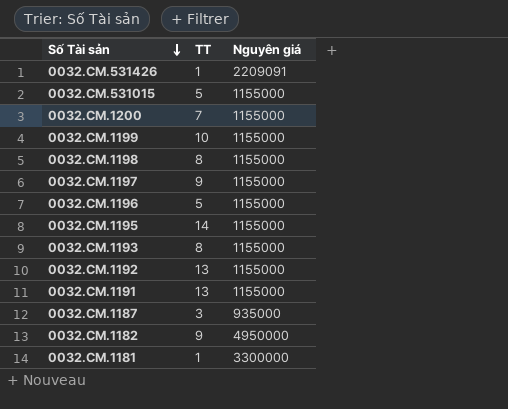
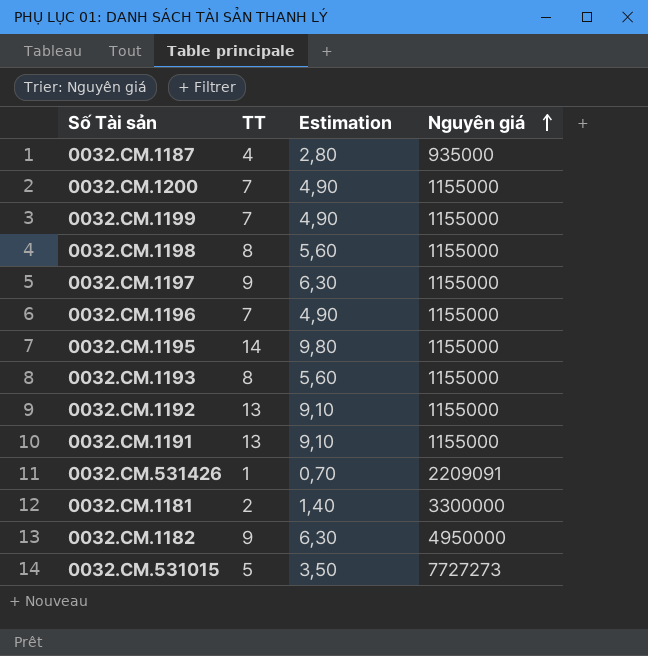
row order: Số Tài sản descending -> Nguyên giá ascending
column Estimation | formula: none -> [TT] * 0,7
0032.CM.1187 | TT: 3 -> 4
0032.CM.1199 | TT: 10 -> 7
0032.CM.1196 | TT: 5 -> 7
0032.CM.1181 | TT: 1 -> 2
0032.CM.531015 | Nguyên giá: 1155000 -> 7727273

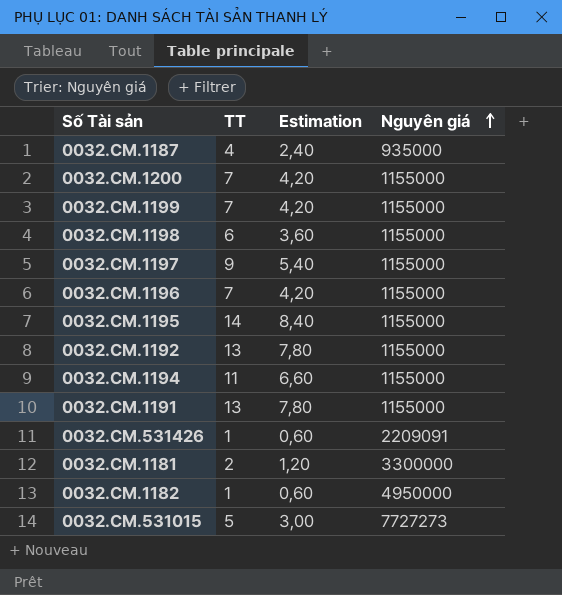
column Estimation | formula: [TT] * 0,7 -> [TT] * 0,6
row 0032.CM.1193: 8 | 5,60 | 1155000 -> none
0032.CM.1198 | TT: 8 -> 6
row 0032.CM.1194: none -> 11 | 6,60 | 1155000
0032.CM.1182 | TT: 9 -> 1

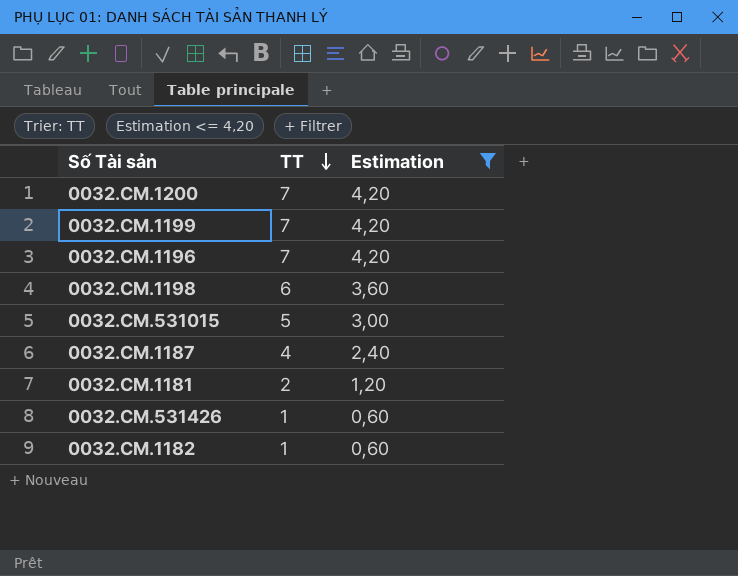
filter: none -> Estimation <= 4,20
row order: Nguyên giá ascending -> TT descending
column Nguyên giá | position: 4 -> none

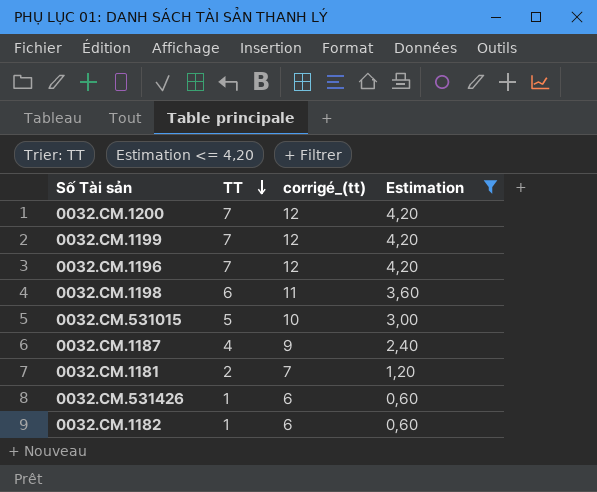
column corrigé_(tt) | formula: none -> [TT] + 5

